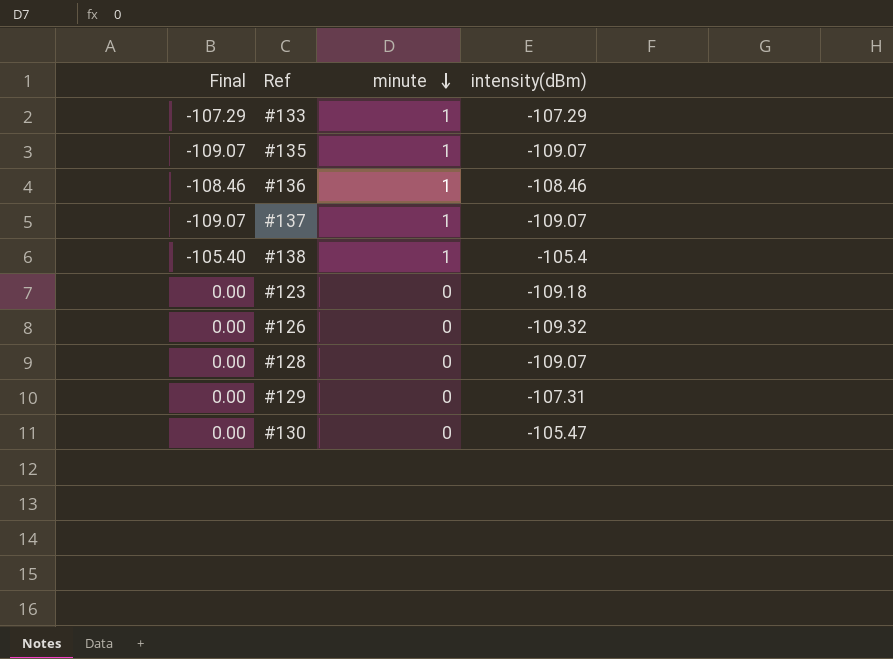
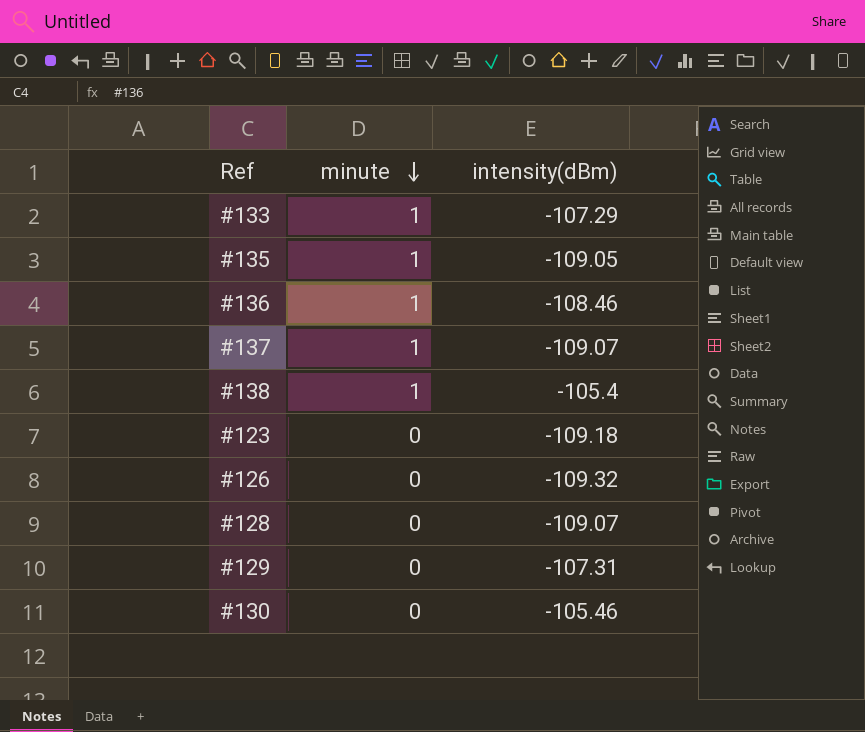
column Final | formula: [minute] * [intensity(dBm)] -> none
#135 | intensity(dBm): -109.07 -> -109.05
#130 | intensity(dBm): -105.47 -> -105.46

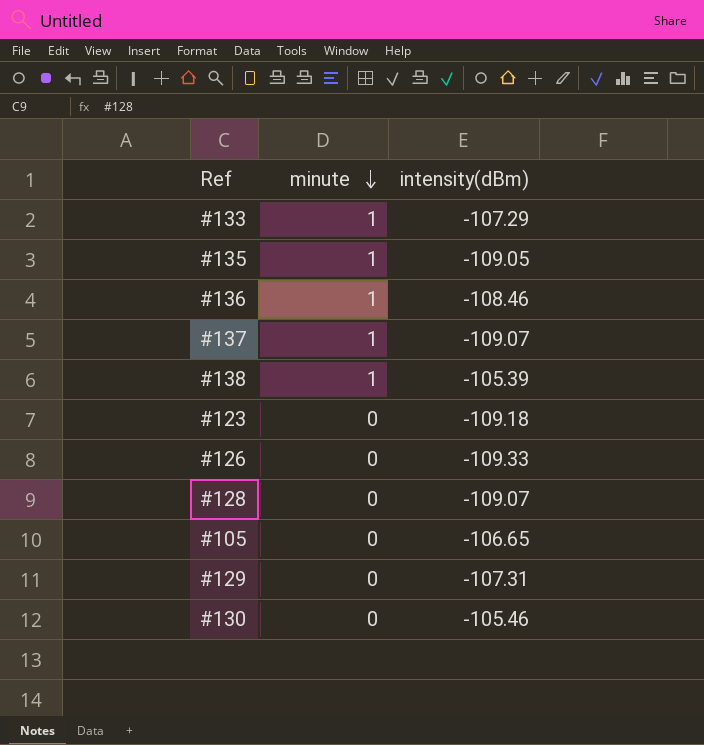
#138 | intensity(dBm): -105.4 -> -105.39
#126 | intensity(dBm): -109.32 -> -109.33
row #105: none -> 0 | -106.65

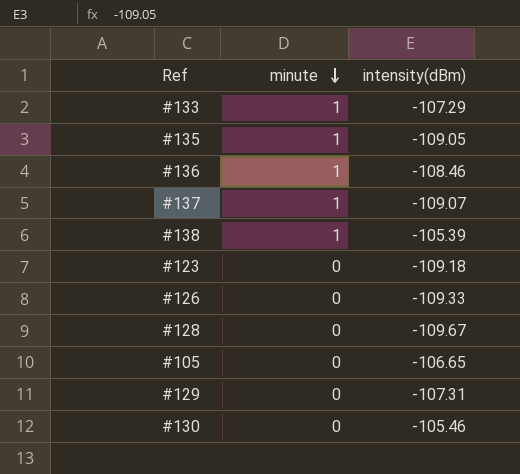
#128 | intensity(dBm): -109.07 -> -109.67

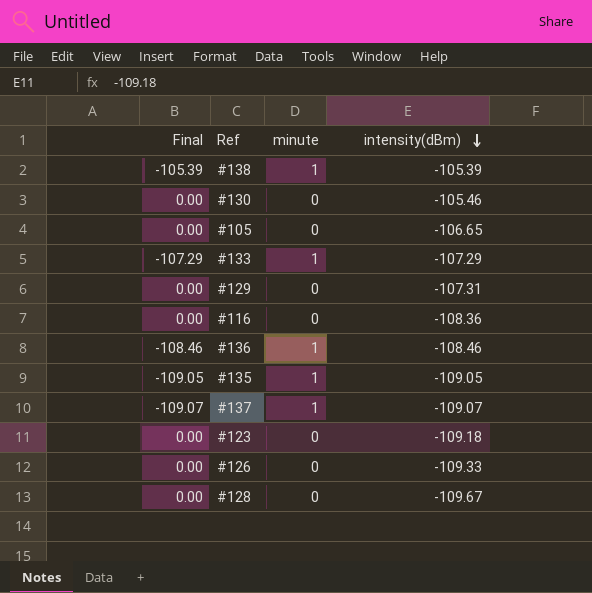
row order: minute descending -> intensity(dBm) descending
column Final | formula: none -> [minute] * [intensity(dBm)]
row #116: none -> 0.00 | 0 | -108.36

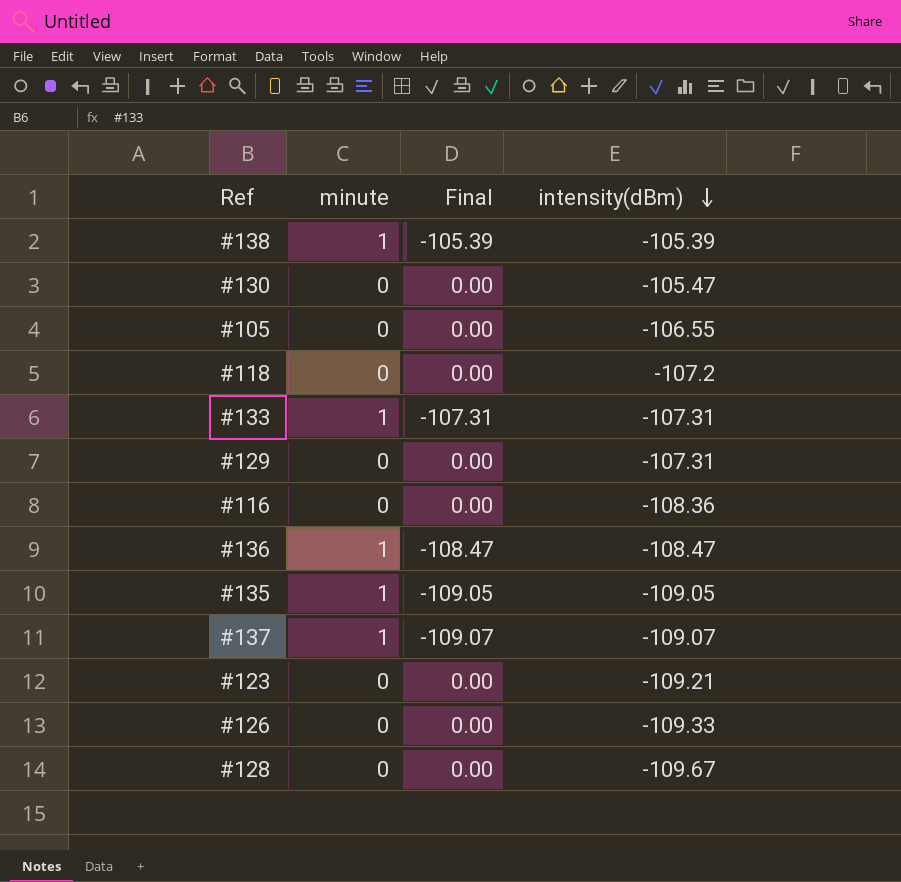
column Final | position: 1 -> 3
#130 | intensity(dBm): -105.46 -> -105.47
#105 | intensity(dBm): -106.65 -> -106.55
row #118: none -> 0 | 0.00 | -107.2
#133 | Final: -107.29 -> -107.31
#133 | intensity(dBm): -107.29 -> -107.31
#136 | Final: -108.46 -> -108.47
#136 | intensity(dBm): -108.46 -> -108.47
#123 | intensity(dBm): -109.18 -> -109.21

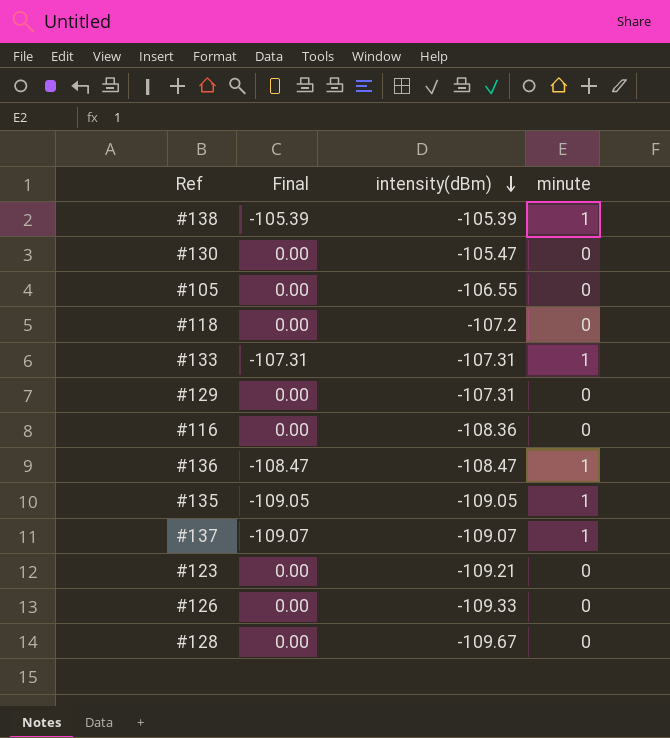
column minute | position: 2 -> 4

